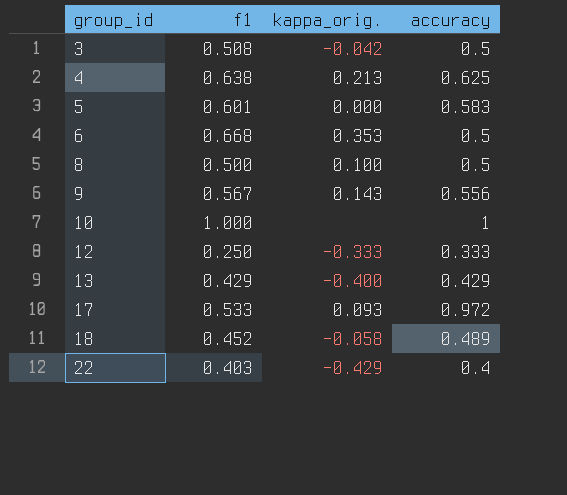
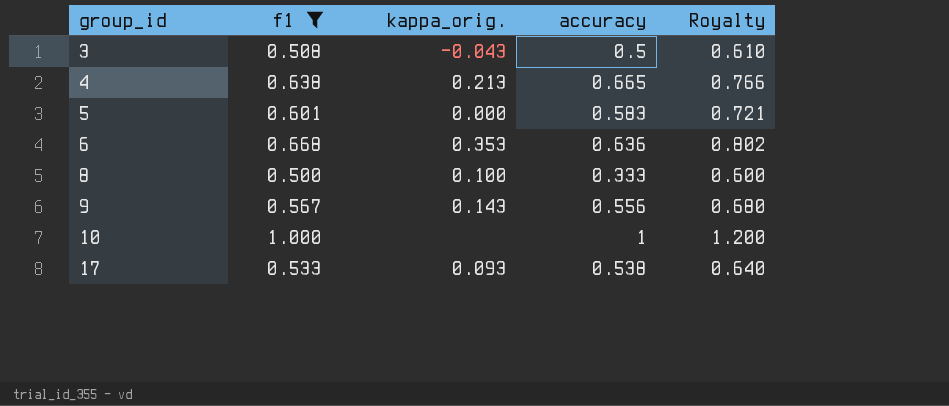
filter: none -> f1 >= 0.500
column Royalty | formula: none -> [f1] * 1.2
3 | kappa_orig.: -0.042 -> -0.043
4 | accuracy: 0.625 -> 0.665
6 | accuracy: 0.5 -> 0.636
8 | accuracy: 0.5 -> 0.333
17 | accuracy: 0.972 -> 0.538

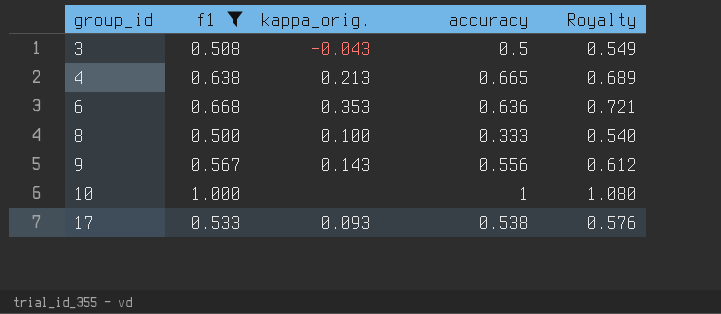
column Royalty | formula: [f1] * 1.2 -> [f1] * 1.08
row 5: 0.601 | 0.000 | 0.583 | 0.721 -> none

